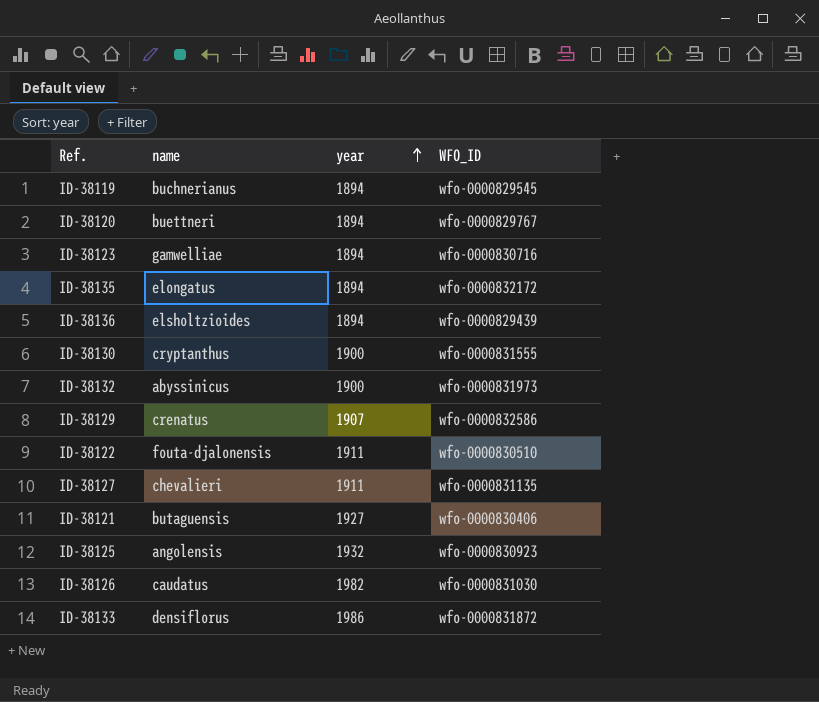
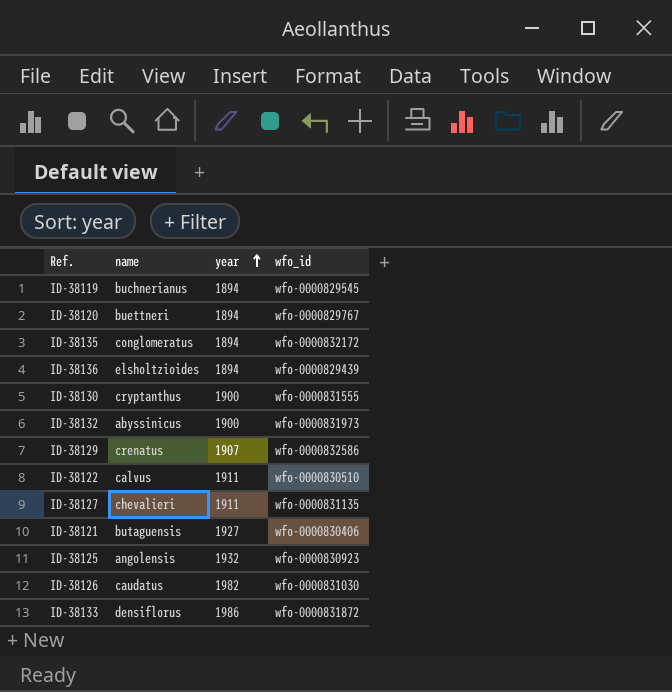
column name: WFO_ID -> wfo_id
row ID-38123: gamwelliae | 1894 | wfo-0000830716 -> none
ID-38135 | name: elongatus -> conglomeratus
ID-38122 | name: fouta-djalonensis -> calvus

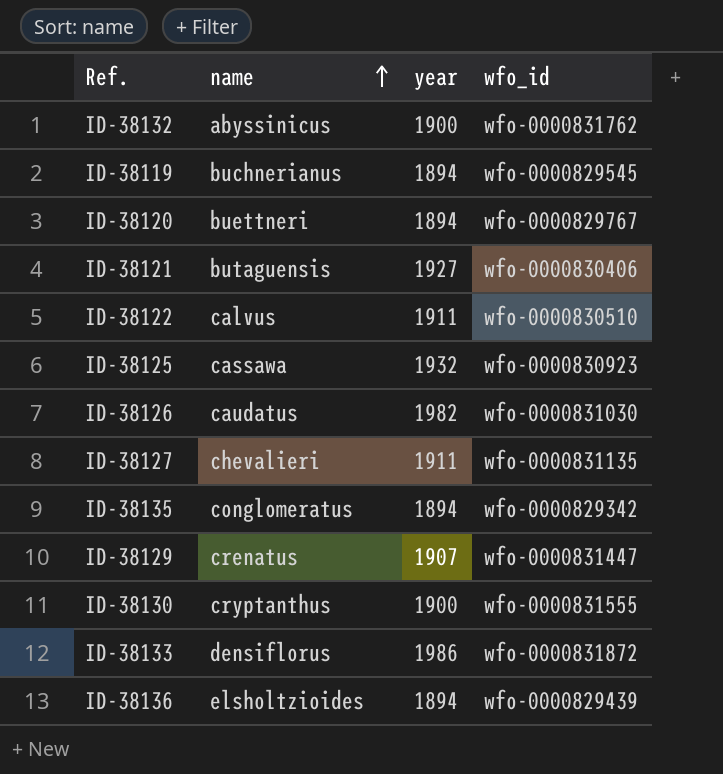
row order: year ascending -> name ascending
ID-38132 | wfo_id: wfo-0000831973 -> wfo-0000831762
ID-38125 | name: angolensis -> cassawa
ID-38135 | wfo_id: wfo-0000832172 -> wfo-0000829342
ID-38129 | wfo_id: wfo-0000832586 -> wfo-0000831447

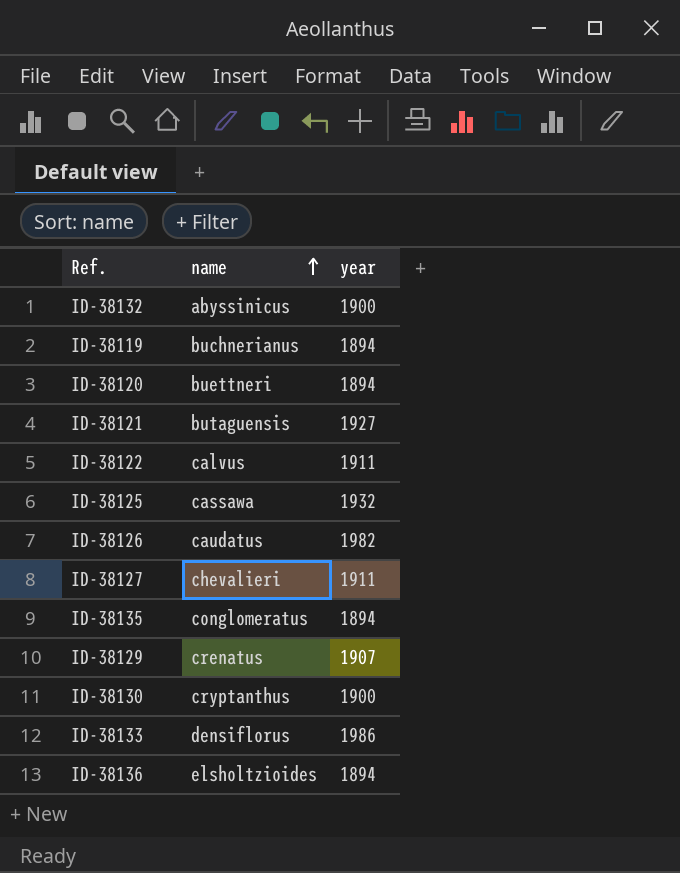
column wfo_id | position: 4 -> none

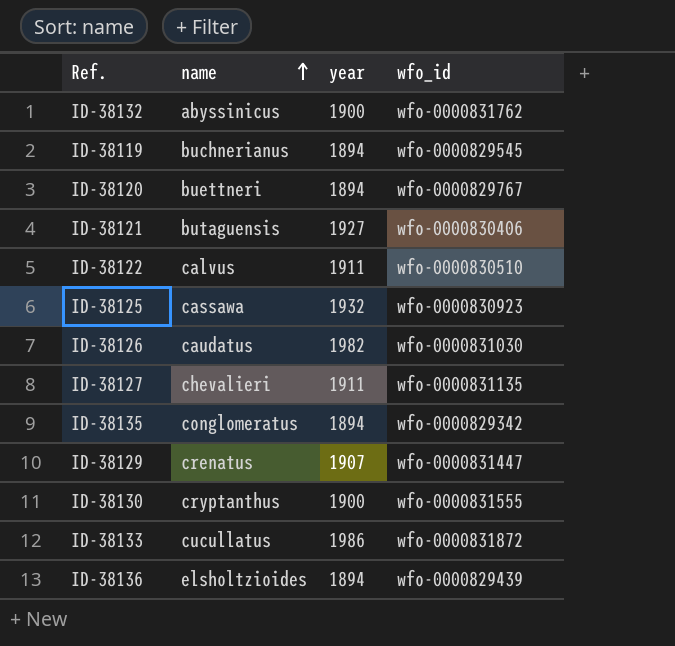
column wfo_id | position: none -> 4
ID-38133 | name: densiflorus -> cucullatus

